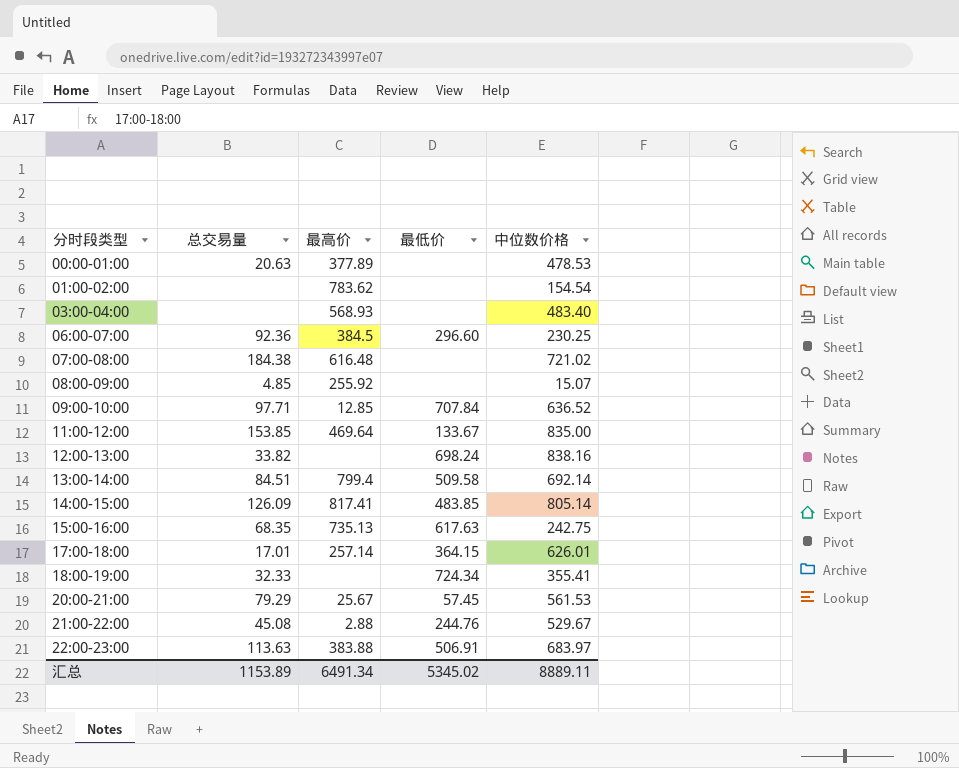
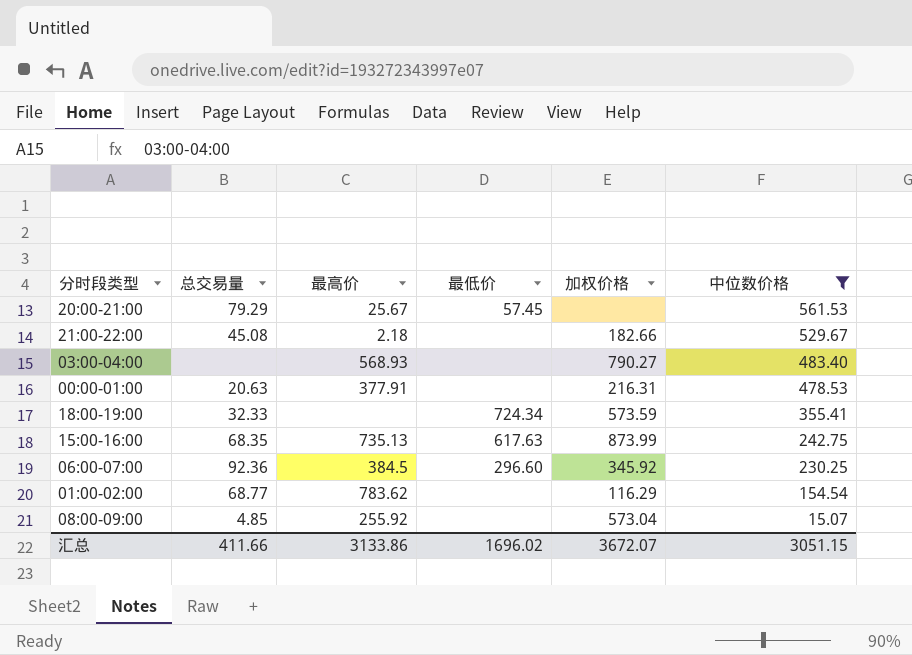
filter: none -> 中位数价格 <= 561.53
row order: 分时段类型 ascending -> 中位数价格 descending
column 加权价格 | position: none -> 5
21:00-22:00 | 最高价: 2.88 -> 2.18
21:00-22:00 | 最低价: 244.76 -> none
00:00-01:00 | 最高价: 377.89 -> 377.91
01:00-02:00 | 总交易量: none -> 68.77
汇总 | 总交易量: 1153.89 -> 411.66
汇总 | 最高价: 6491.34 -> 3133.86
汇总 | 最低价: 5345.02 -> 1696.02
汇总 | 中位数价格: 8889.11 -> 3051.15

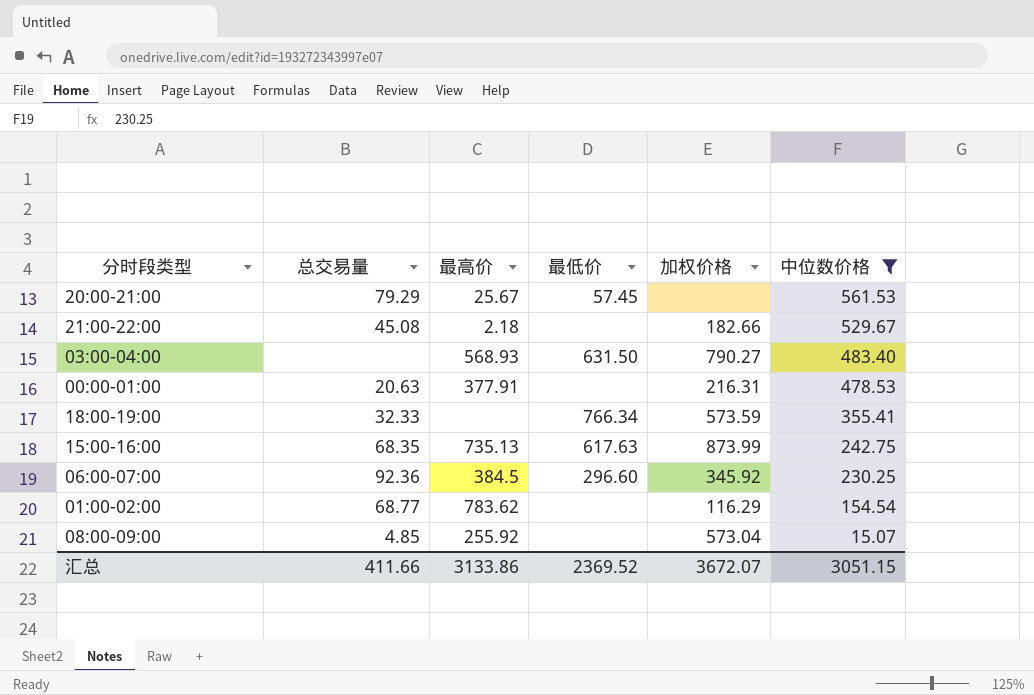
03:00-04:00 | 最低价: none -> 631.50
18:00-19:00 | 最低价: 724.34 -> 766.34
汇总 | 最低价: 1696.02 -> 2369.52

